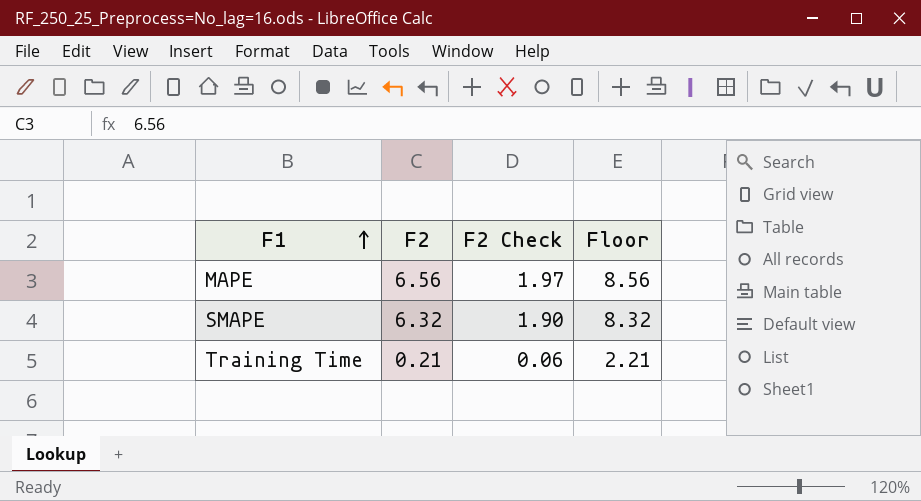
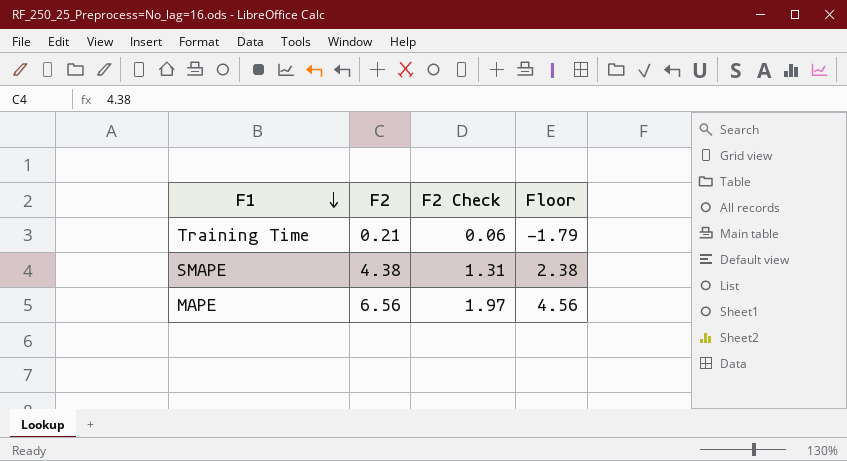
row order: F1 ascending -> F1 descending
column Floor | formula: [F2] + 2 -> [F2] - 2
SMAPE | F2: 6.32 -> 4.38
SMAPE | F2 Check: 1.90 -> 1.31

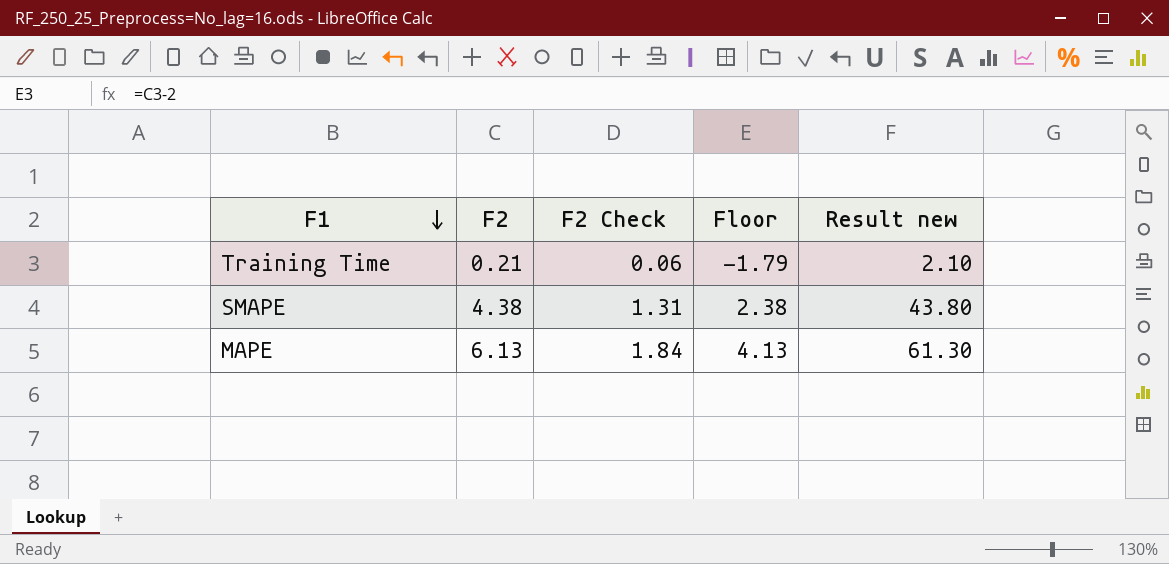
column Result new | formula: none -> [F2] * 10
MAPE | F2: 6.56 -> 6.13
MAPE | F2 Check: 1.97 -> 1.84
MAPE | Floor: 4.56 -> 4.13

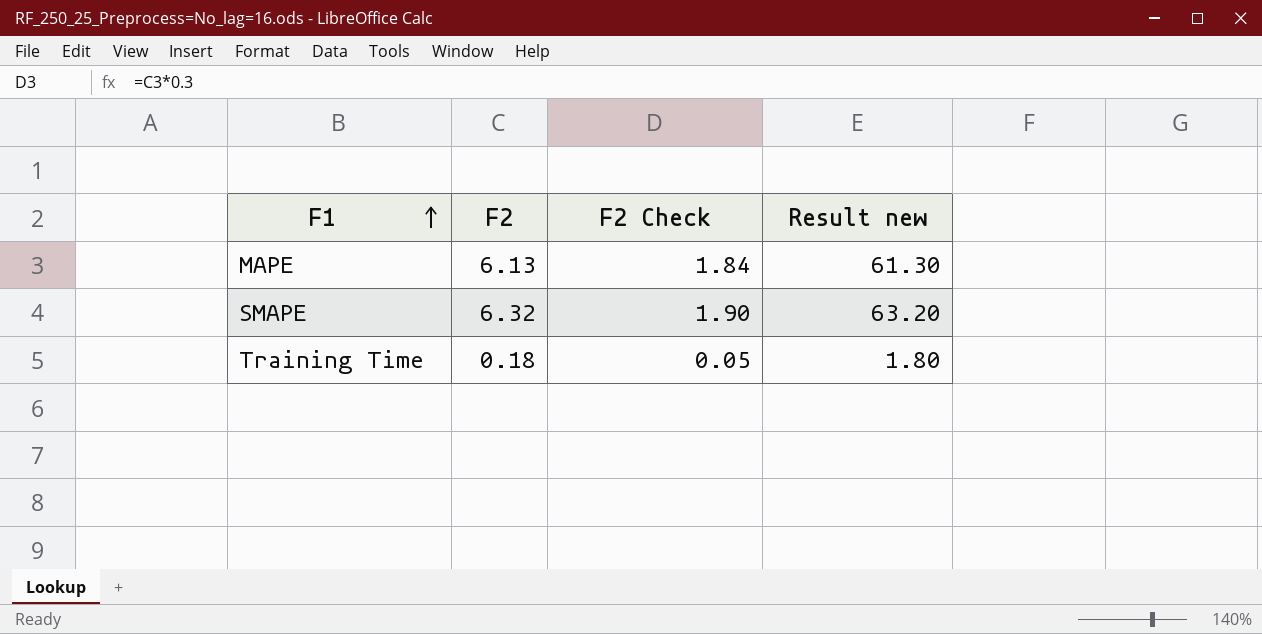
row order: F1 descending -> F1 ascending
column Floor | formula: [F2] - 2 -> none
SMAPE | F2: 4.38 -> 6.32
SMAPE | F2 Check: 1.31 -> 1.90
SMAPE | Result new: 43.80 -> 63.20
Training Time | F2: 0.21 -> 0.18
Training Time | F2 Check: 0.06 -> 0.05
Training Time | Result new: 2.10 -> 1.80

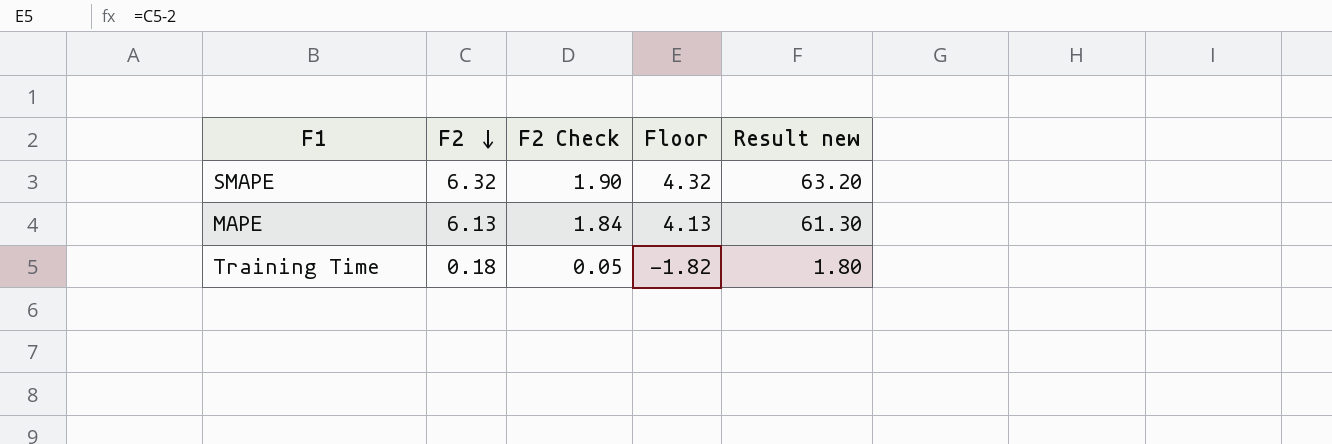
row order: F1 ascending -> F2 descending
column Floor | formula: none -> [F2] - 2

